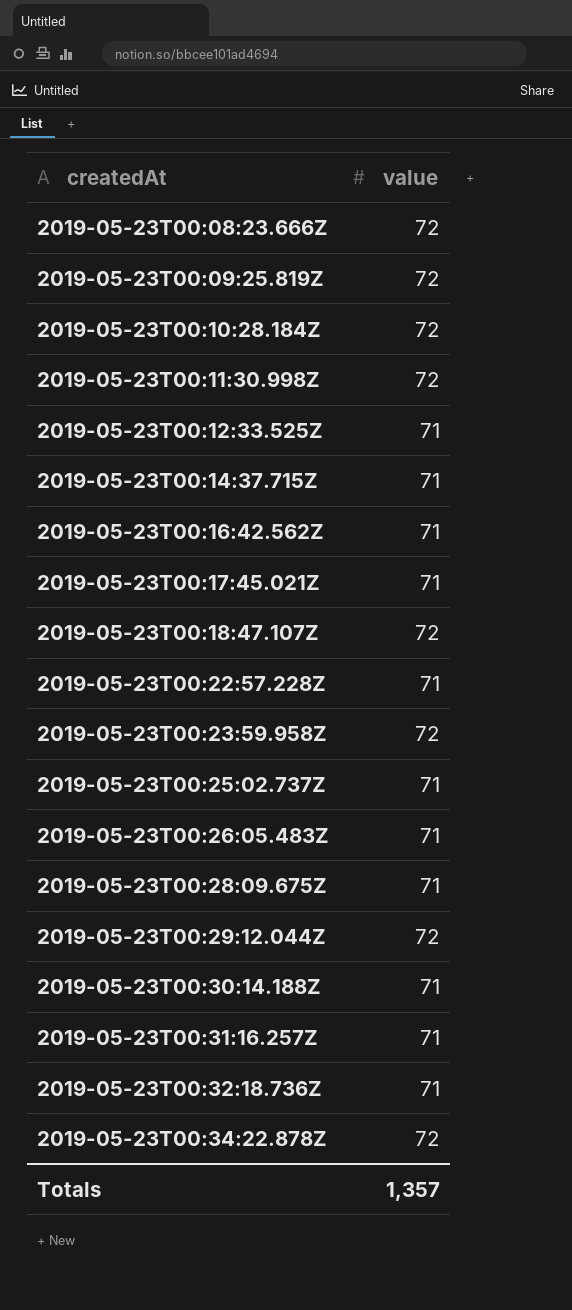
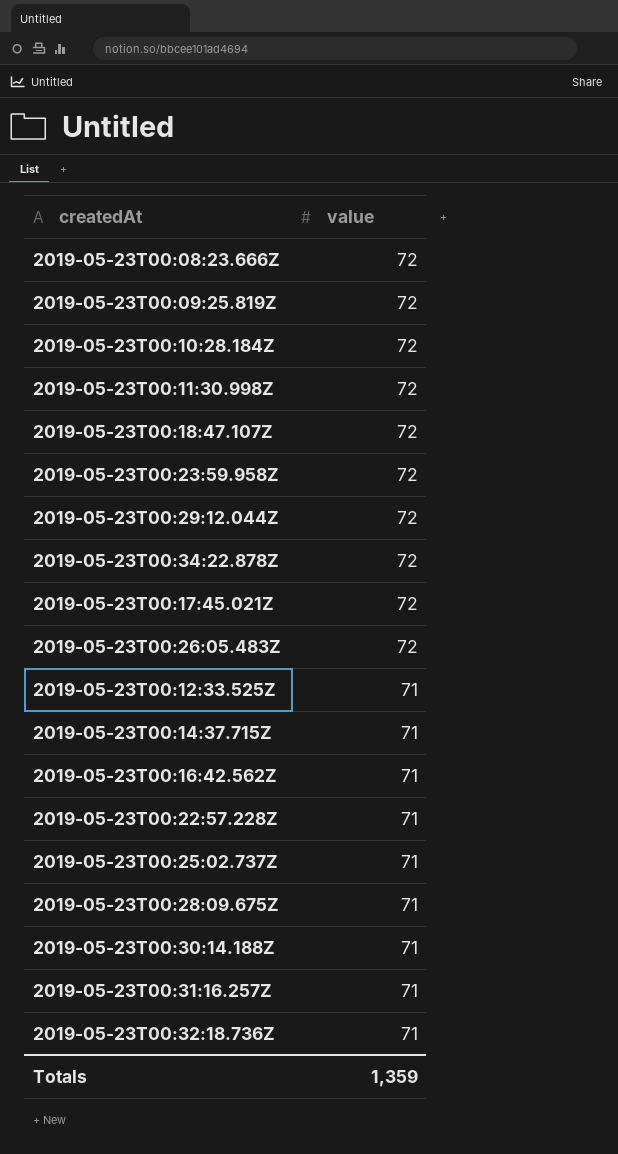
row order: createdAt ascending -> value descending
2019-05-23T00:17:45.021Z | value: 71 -> 72
2019-05-23T00:26:05.483Z | value: 71 -> 72
Totals | value: 1,357 -> 1,359

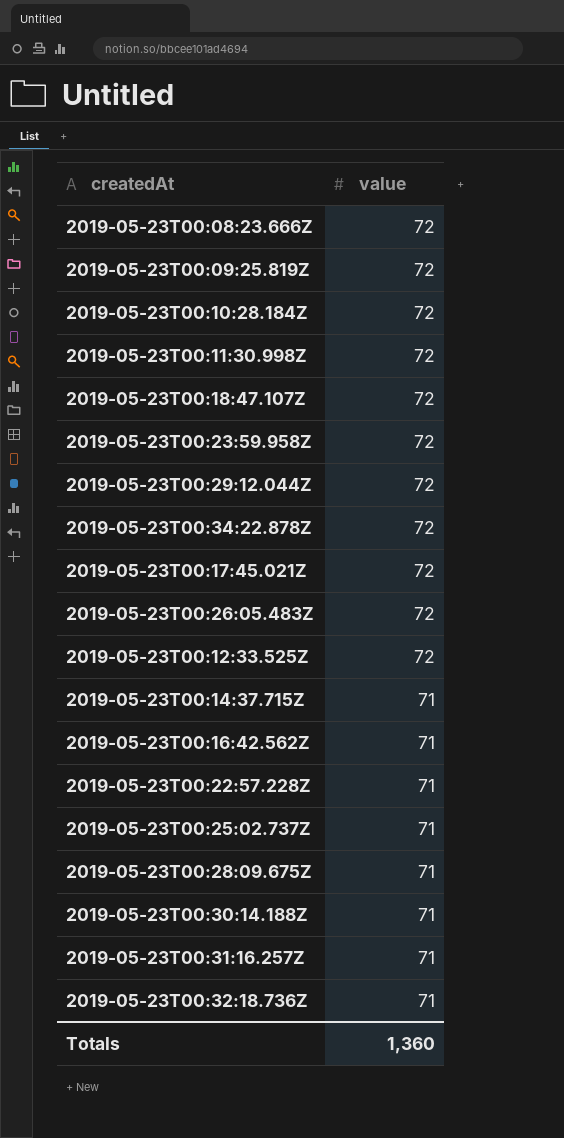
2019-05-23T00:12:33.525Z | value: 71 -> 72
Totals | value: 1,359 -> 1,360

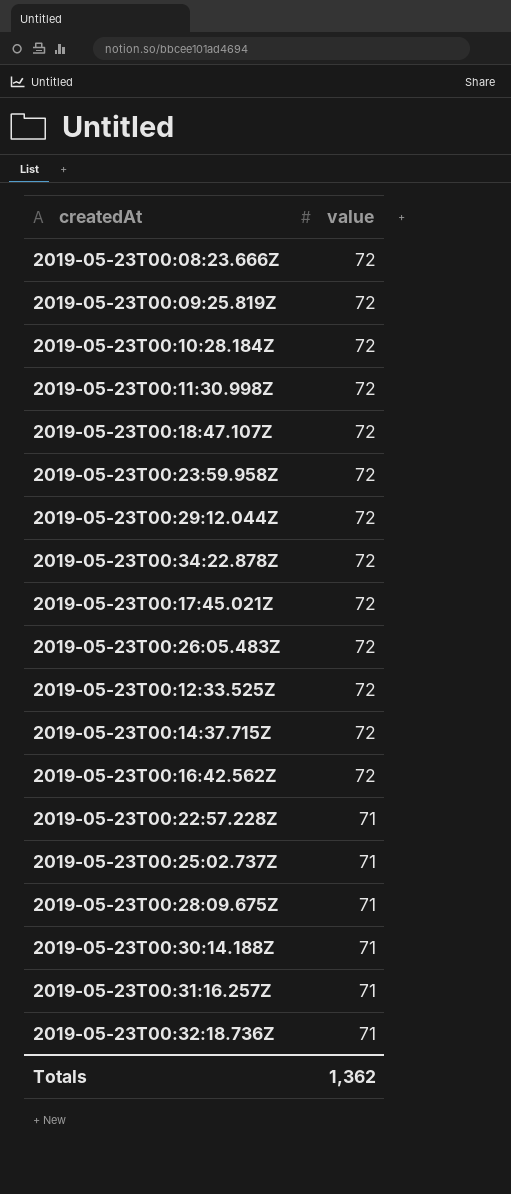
2019-05-23T00:14:37.715Z | value: 71 -> 72
2019-05-23T00:16:42.562Z | value: 71 -> 72
Totals | value: 1,360 -> 1,362

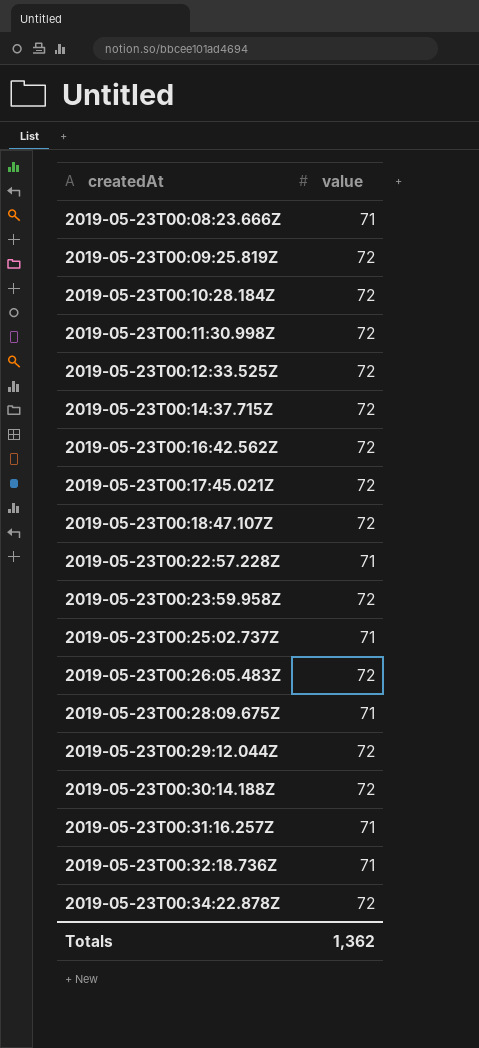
row order: value descending -> createdAt ascending
2019-05-23T00:08:23.666Z | value: 72 -> 71
2019-05-23T00:30:14.188Z | value: 71 -> 72

